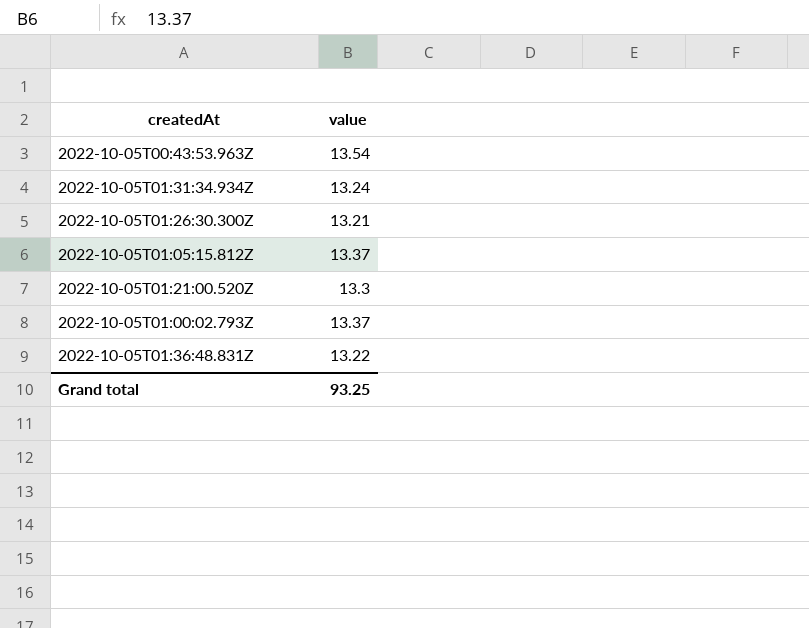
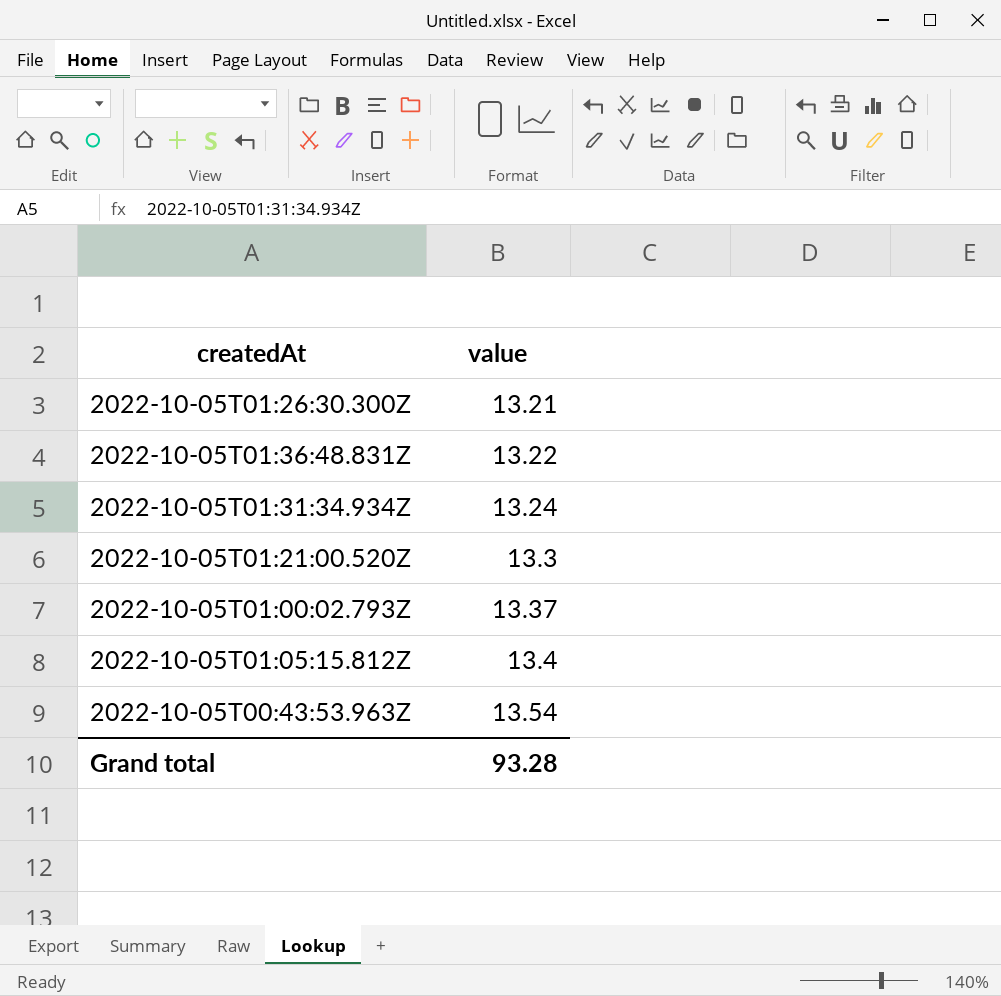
row order: none -> value ascending
2022-10-05T01:05:15.812Z | value: 13.37 -> 13.4
Grand total | value: 93.25 -> 93.28

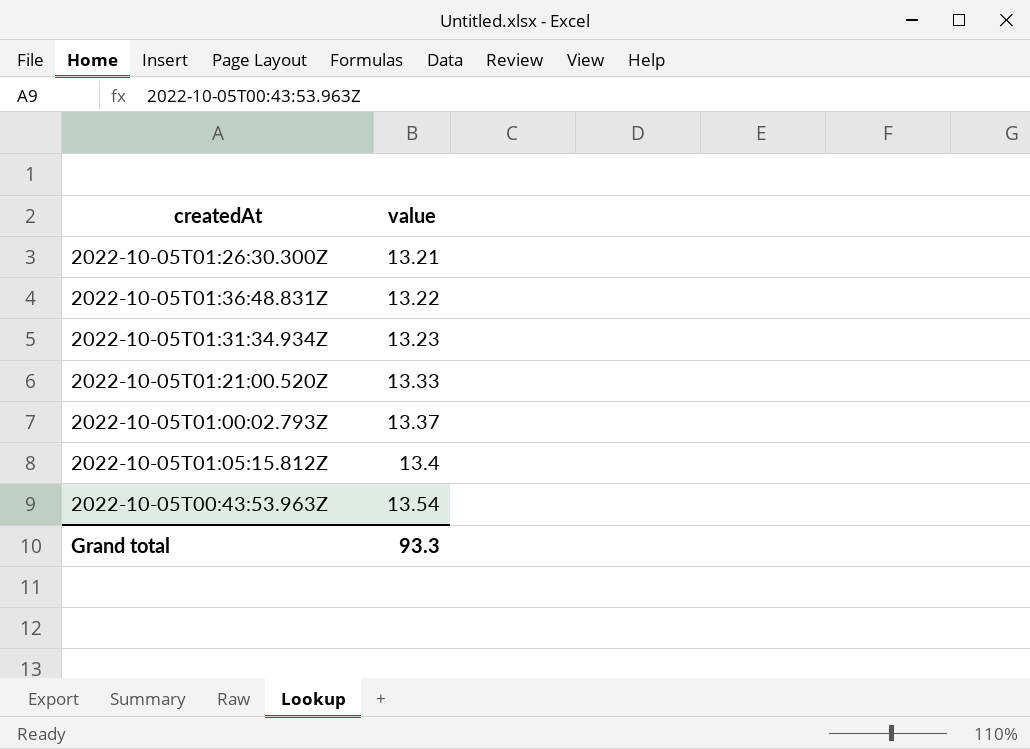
2022-10-05T01:31:34.934Z | value: 13.24 -> 13.23
2022-10-05T01:21:00.520Z | value: 13.3 -> 13.33
Grand total | value: 93.28 -> 93.3

